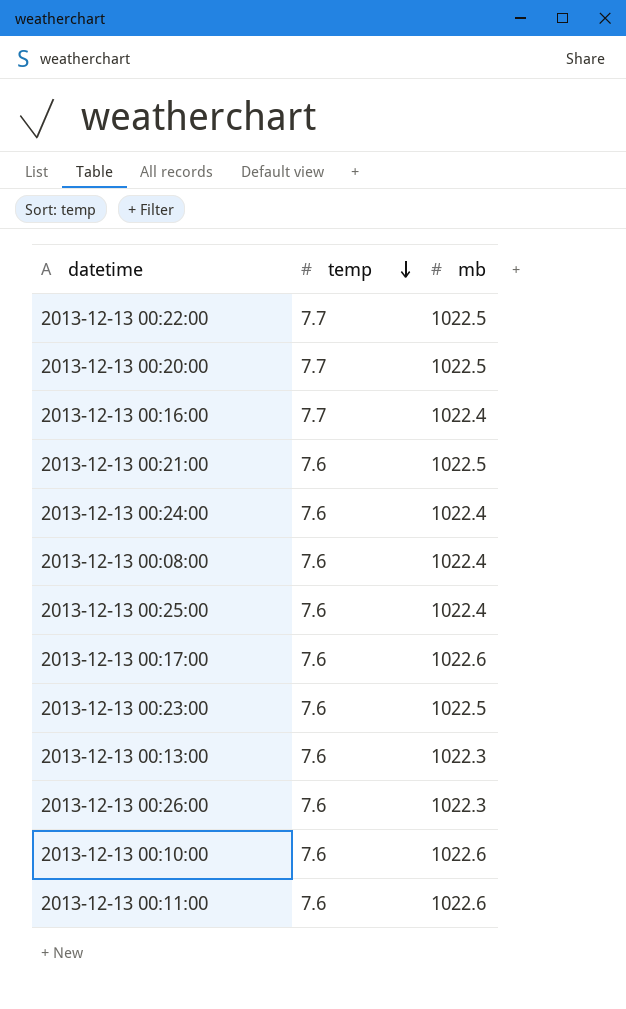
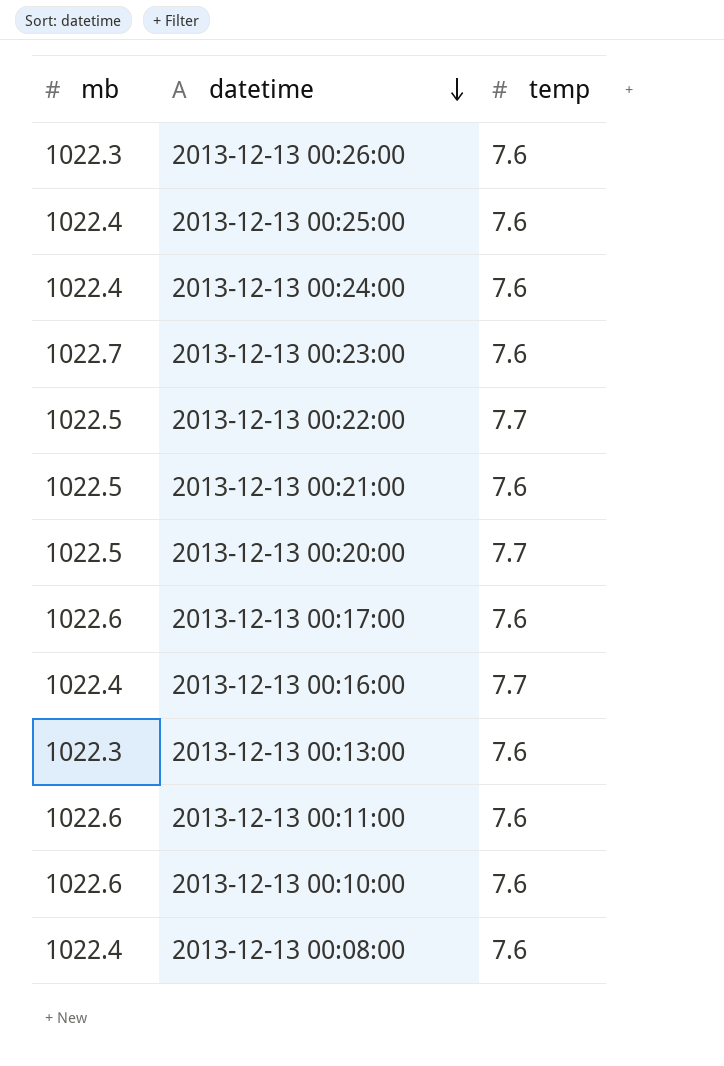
row order: temp descending -> datetime descending
column mb | position: 3 -> 1
2013-12-13 00:23:00 | mb: 1022.5 -> 1022.7

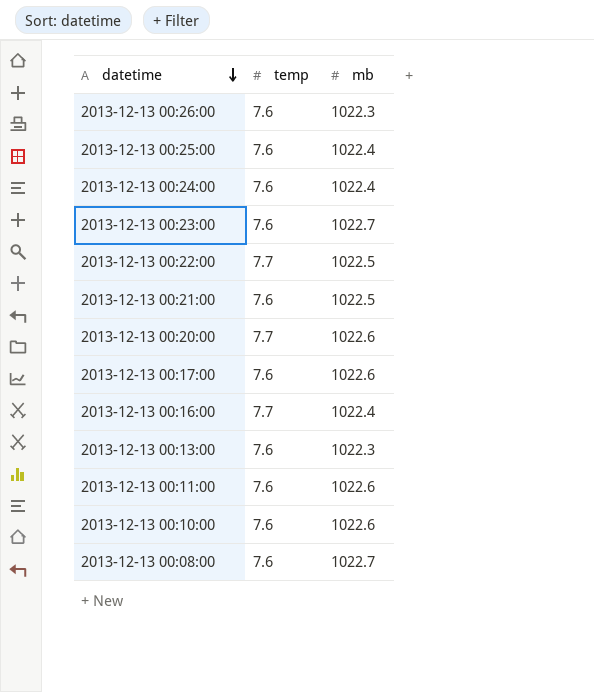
column mb | position: 1 -> 3
2013-12-13 00:20:00 | mb: 1022.5 -> 1022.6
2013-12-13 00:08:00 | mb: 1022.4 -> 1022.7

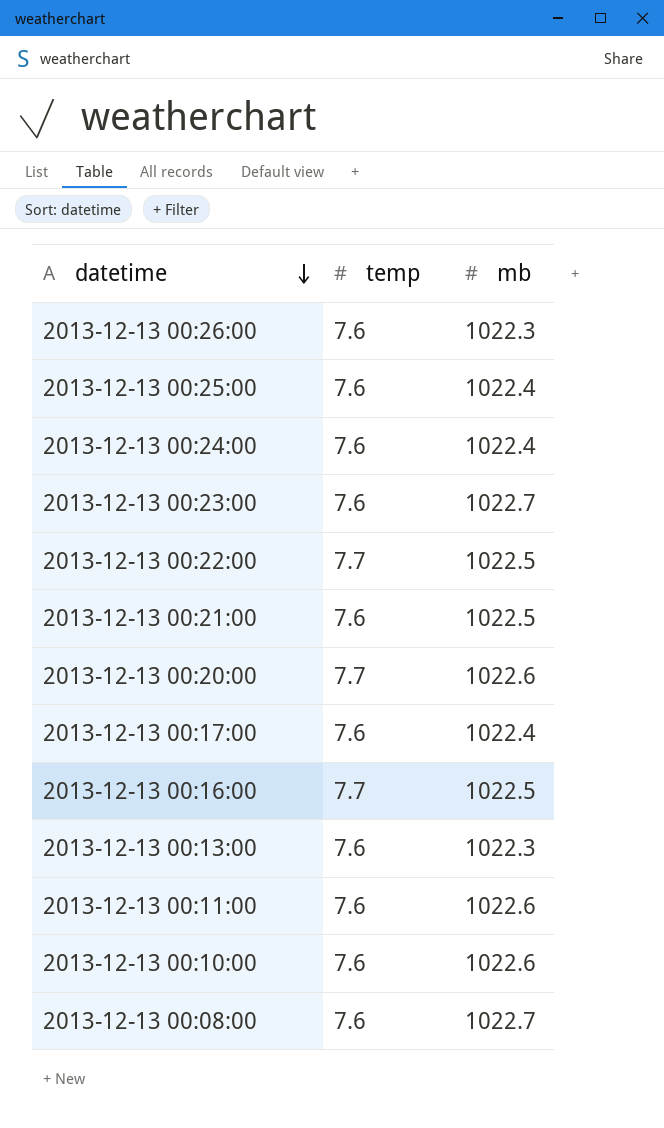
2013-12-13 00:17:00 | mb: 1022.6 -> 1022.4
2013-12-13 00:16:00 | mb: 1022.4 -> 1022.5

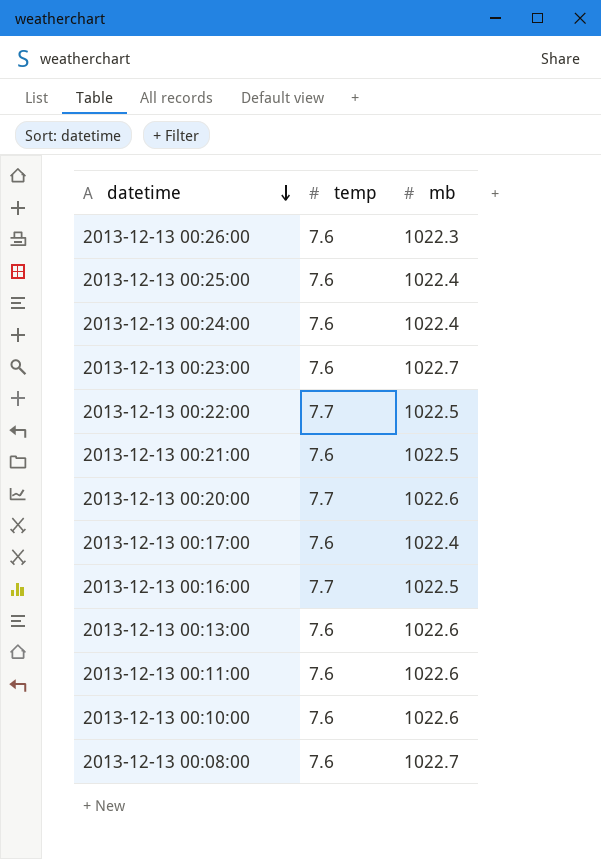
2013-12-13 00:13:00 | mb: 1022.3 -> 1022.6

